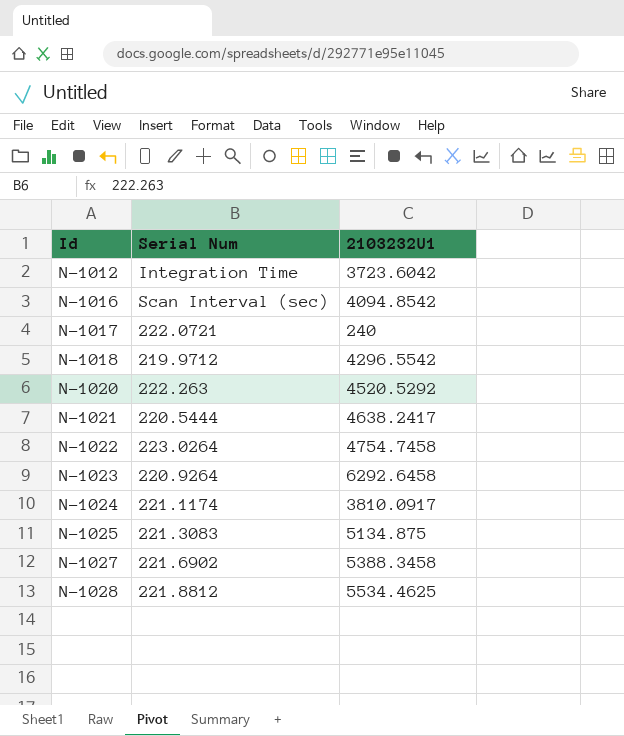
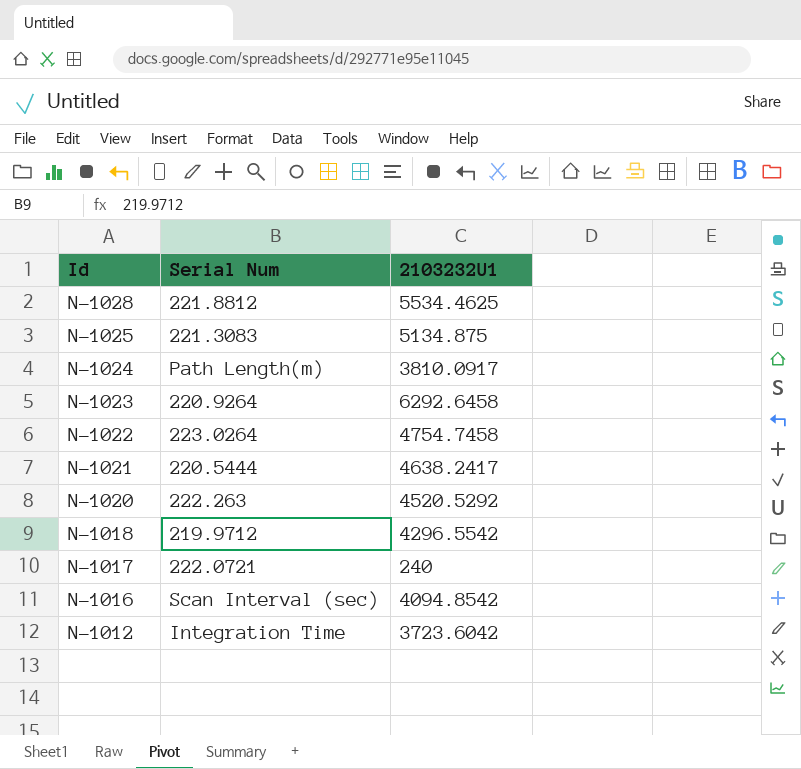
row order: Id ascending -> Id descending
row N-1027: 221.6902 | 5388.3458 -> none
N-1024 | Serial Num: 221.1174 -> Path Length(m)

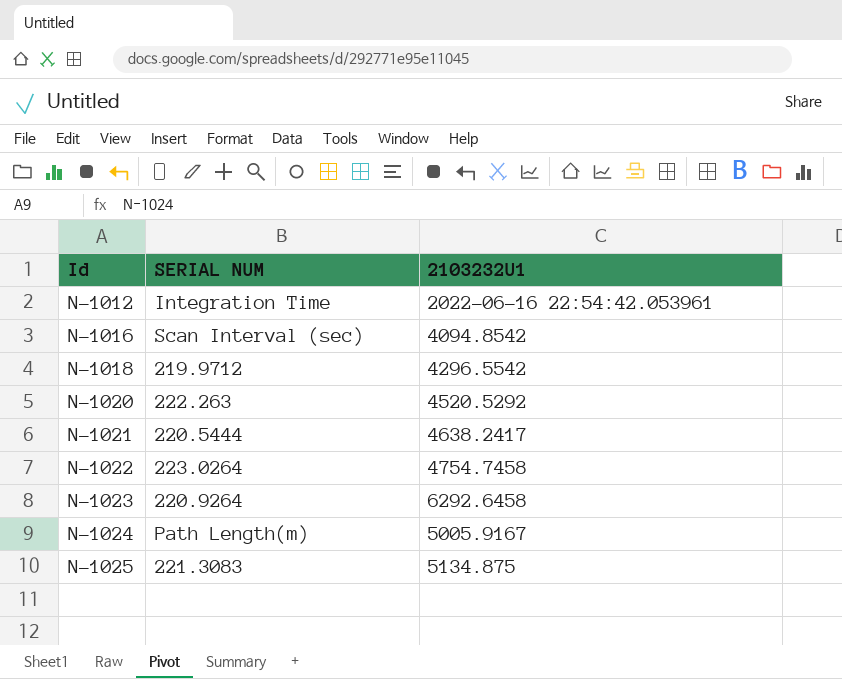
row order: Id descending -> Id ascending
column name: Serial Num -> SERIAL NUM
row N-1028: 221.8812 | 5534.4625 -> none
row N-1017: 222.0721 | 240 -> none
N-1012 | 2103232U1: 3723.6042 -> 2022-06-16 22:54:42.053961
N-1024 | 2103232U1: 3810.0917 -> 5005.9167

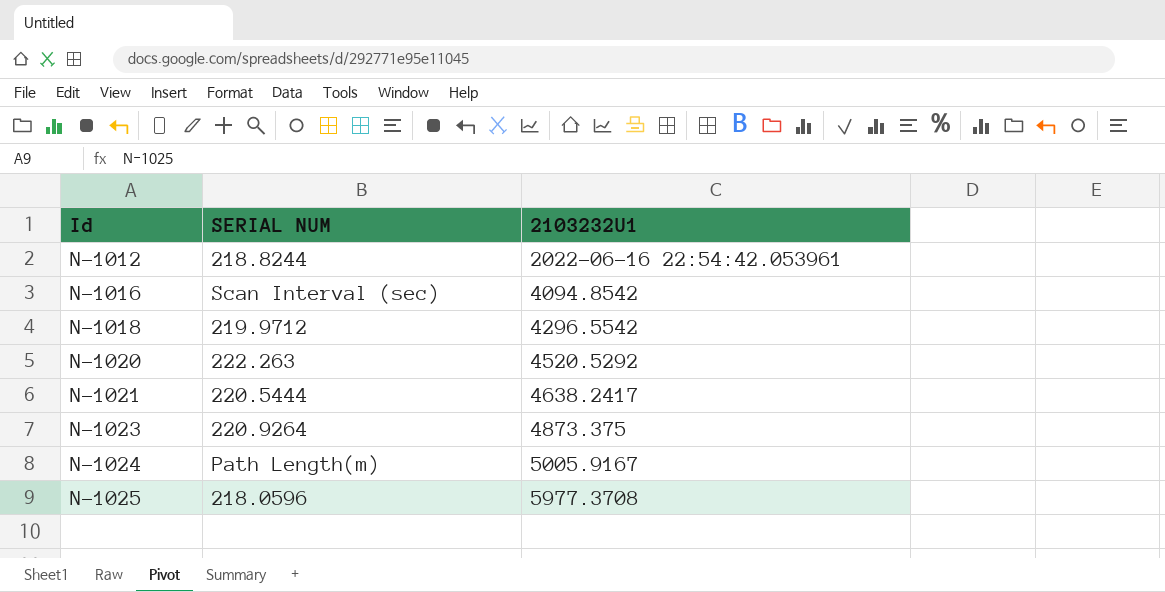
row N-1022: 223.0264 | 4754.7458 -> none
N-1012 | SERIAL NUM: Integration Time -> 218.8244
N-1023 | 2103232U1: 6292.6458 -> 4873.375
N-1025 | SERIAL NUM: 221.3083 -> 218.0596
N-1025 | 2103232U1: 5134.875 -> 5977.3708

